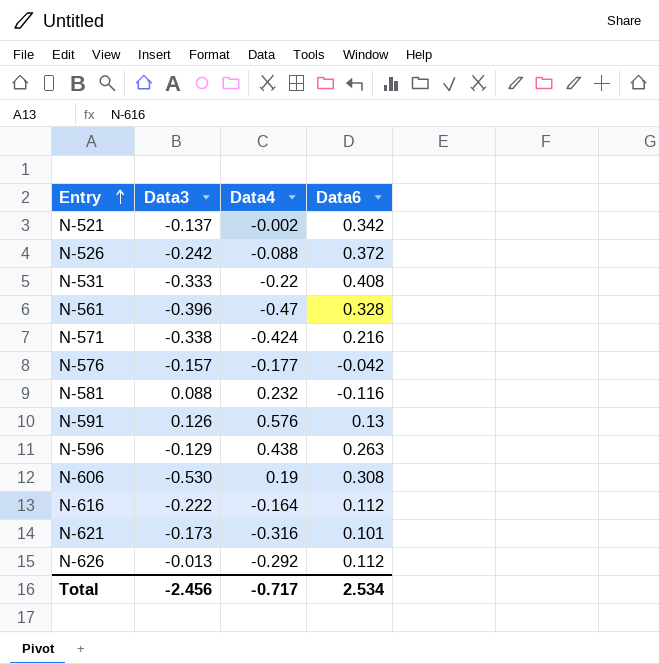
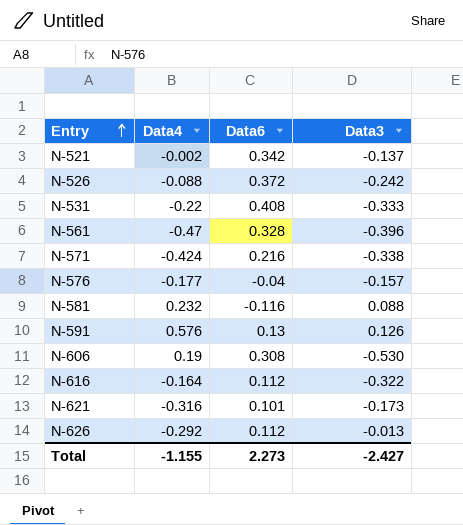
column Data3 | position: 2 -> 4
row N-596: -0.129 | 0.438 | 0.263 -> none
N-576 | Data6: -0.042 -> -0.04
N-616 | Data3: -0.222 -> -0.322
Total | Data4: -0.717 -> -1.155
Total | Data6: 2.534 -> 2.273
Total | Data3: -2.456 -> -2.427

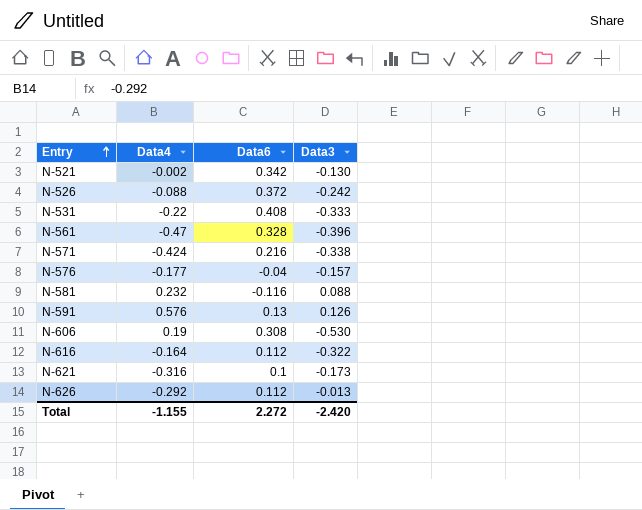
N-521 | Data3: -0.137 -> -0.130
N-621 | Data6: 0.101 -> 0.1
Total | Data6: 2.273 -> 2.272
Total | Data3: -2.427 -> -2.420

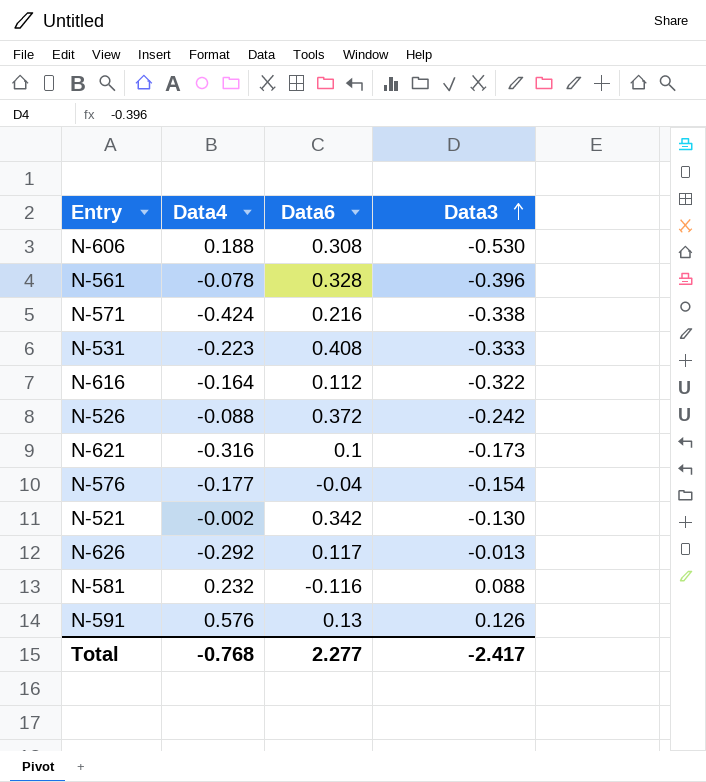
row order: Entry ascending -> Data3 ascending
N-606 | Data4: 0.19 -> 0.188
N-561 | Data4: -0.47 -> -0.078
N-531 | Data4: -0.22 -> -0.223
N-576 | Data3: -0.157 -> -0.154
N-626 | Data6: 0.112 -> 0.117
Total | Data4: -1.155 -> -0.768
Total | Data6: 2.272 -> 2.277
Total | Data3: -2.420 -> -2.417

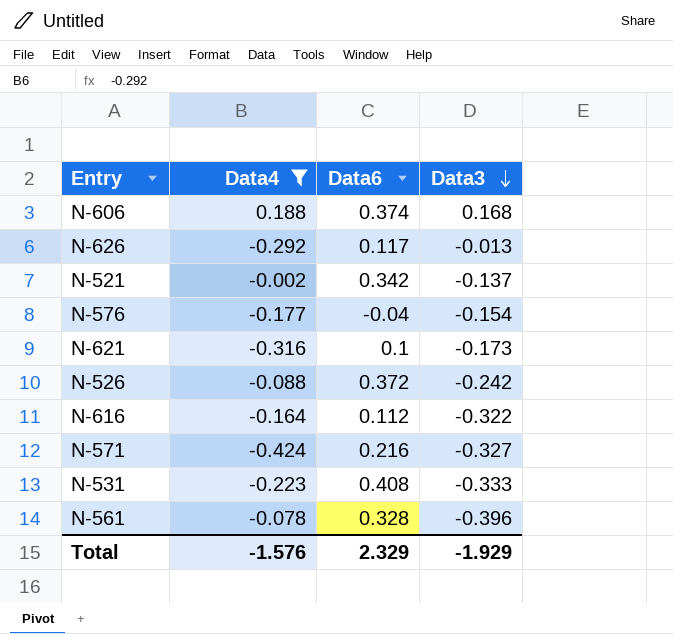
filter: none -> Data4 <= 0.188
row order: Data3 ascending -> Data3 descending
N-606 | Data6: 0.308 -> 0.374
N-606 | Data3: -0.530 -> 0.168
N-521 | Data3: -0.130 -> -0.137
N-571 | Data3: -0.338 -> -0.327
Total | Data4: -0.768 -> -1.576
Total | Data6: 2.277 -> 2.329
Total | Data3: -2.417 -> -1.929

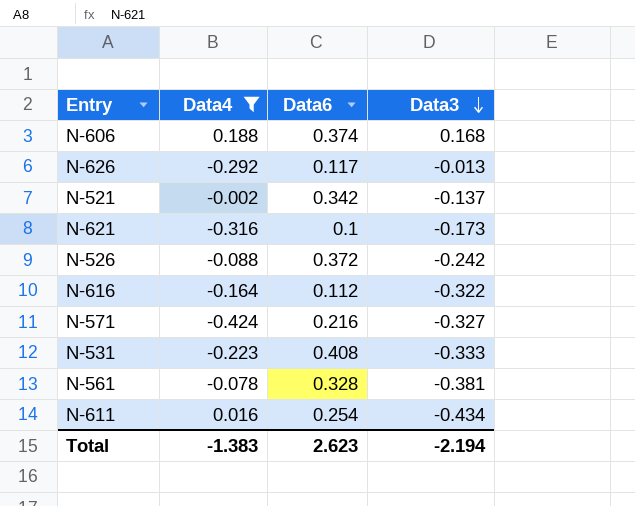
row N-576: -0.177 | -0.04 | -0.154 -> none
N-561 | Data3: -0.396 -> -0.381
row N-611: none -> 0.016 | 0.254 | -0.434
Total | Data4: -1.576 -> -1.383
Total | Data6: 2.329 -> 2.623
Total | Data3: -1.929 -> -2.194

